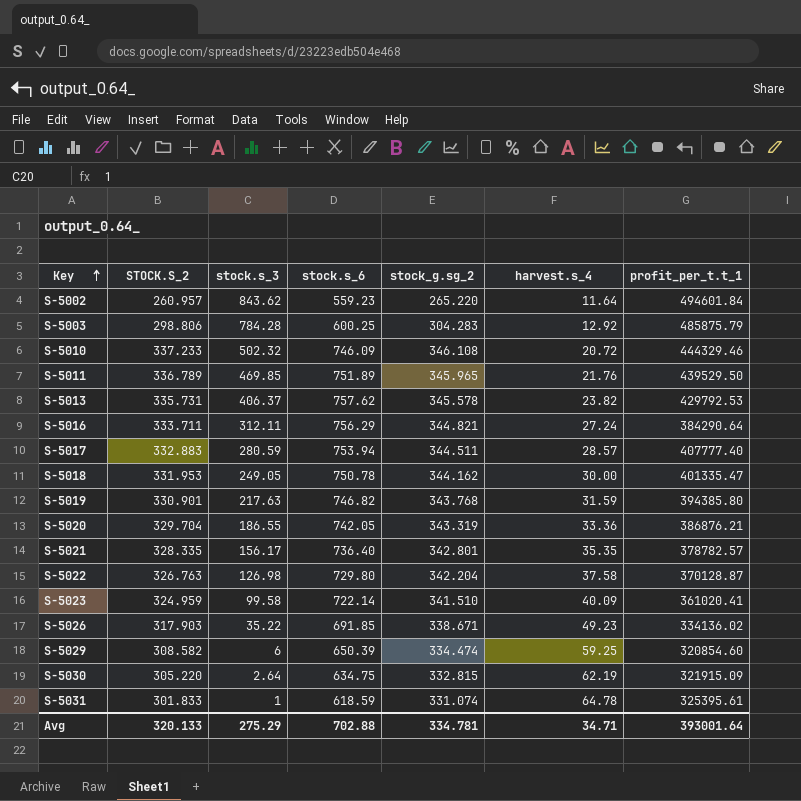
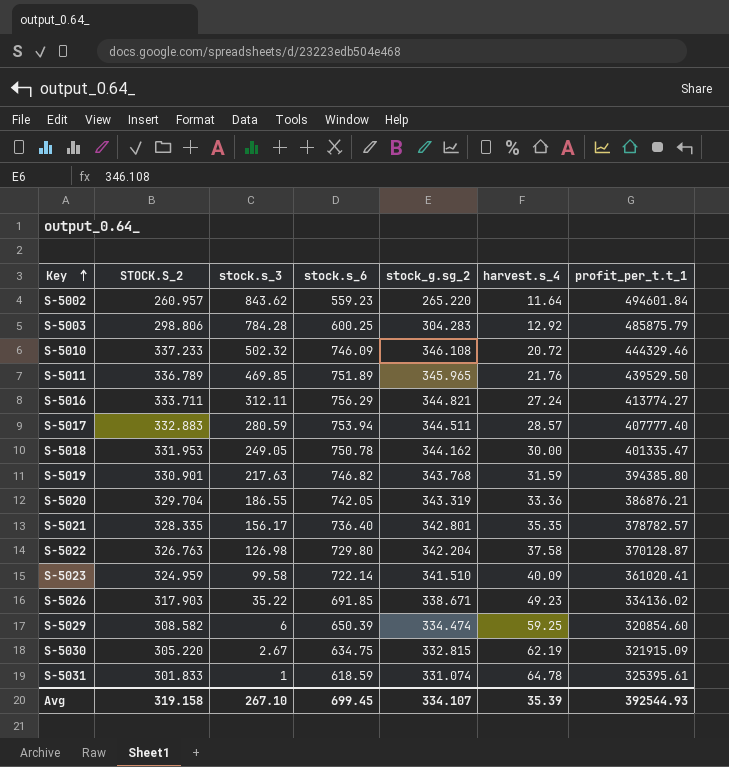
row S-5013: 335.731 | 406.37 | 757.62 | 345.578 | 23.82 | 429792.53 -> none
S-5016 | profit_per_t.t_1: 384290.64 -> 413774.27
S-5030 | stock.s_3: 2.64 -> 2.67
Avg | STOCK.S_2: 320.133 -> 319.158
Avg | stock.s_3: 275.29 -> 267.10
Avg | stock.s_6: 702.88 -> 699.45
Avg | stock_g.sg_2: 334.781 -> 334.107
Avg | harvest.s_4: 34.71 -> 35.39
Avg | profit_per_t.t_1: 393001.64 -> 392544.93

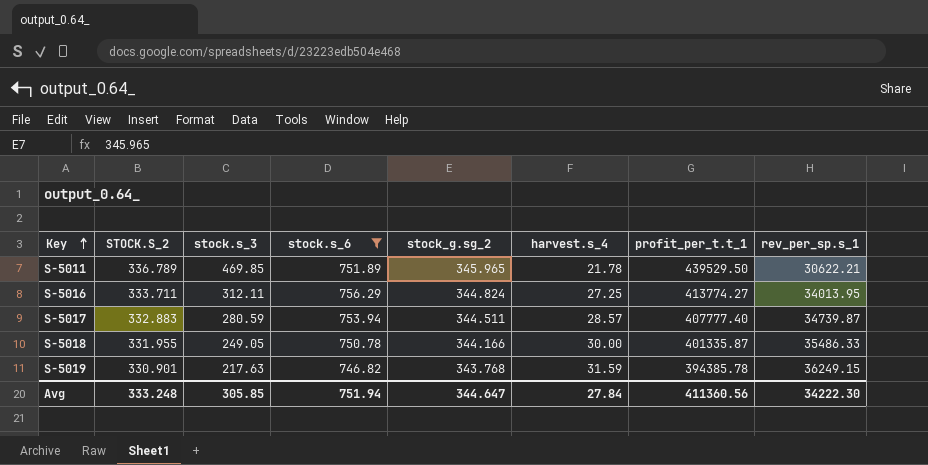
filter: none -> stock.s_6 >= 746.82
column rev_per_sp.s_1 | position: none -> 8
S-5011 | harvest.s_4: 21.76 -> 21.78
S-5016 | stock_g.sg_2: 344.821 -> 344.824
S-5016 | harvest.s_4: 27.24 -> 27.25
S-5018 | STOCK.S_2: 331.953 -> 331.955
S-5018 | stock_g.sg_2: 344.162 -> 344.166
S-5018 | profit_per_t.t_1: 401335.47 -> 401335.87
S-5019 | profit_per_t.t_1: 394385.80 -> 394385.78
Avg | STOCK.S_2: 319.158 -> 333.248
Avg | stock.s_3: 267.10 -> 305.85
Avg | stock.s_6: 699.45 -> 751.94
Avg | stock_g.sg_2: 334.107 -> 344.647
Avg | harvest.s_4: 35.39 -> 27.84
Avg | profit_per_t.t_1: 392544.93 -> 411360.56

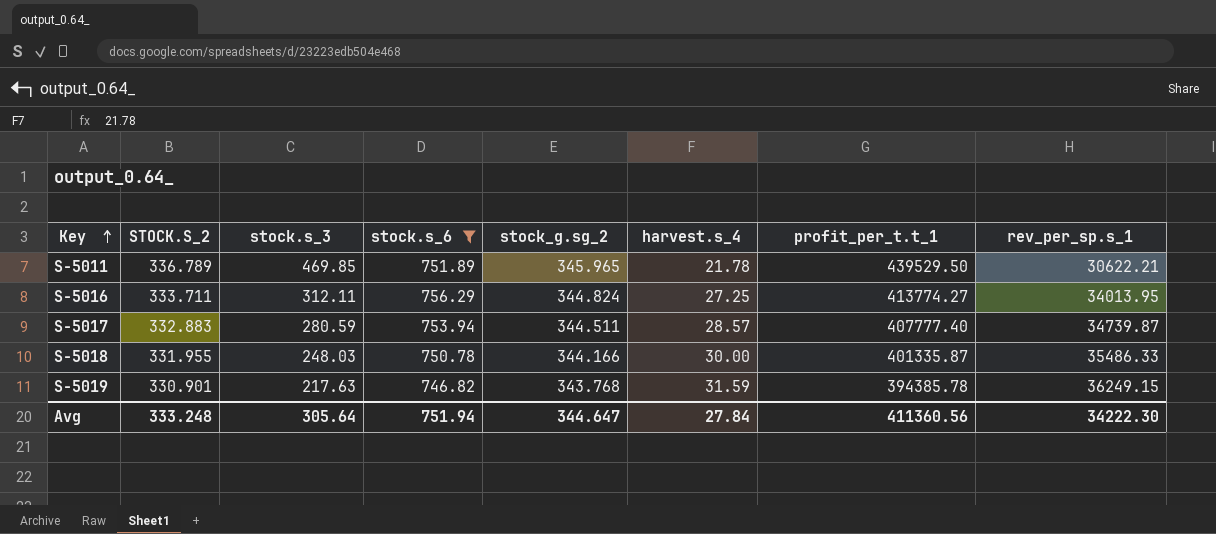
S-5018 | stock.s_3: 249.05 -> 248.03
Avg | stock.s_3: 305.85 -> 305.64

